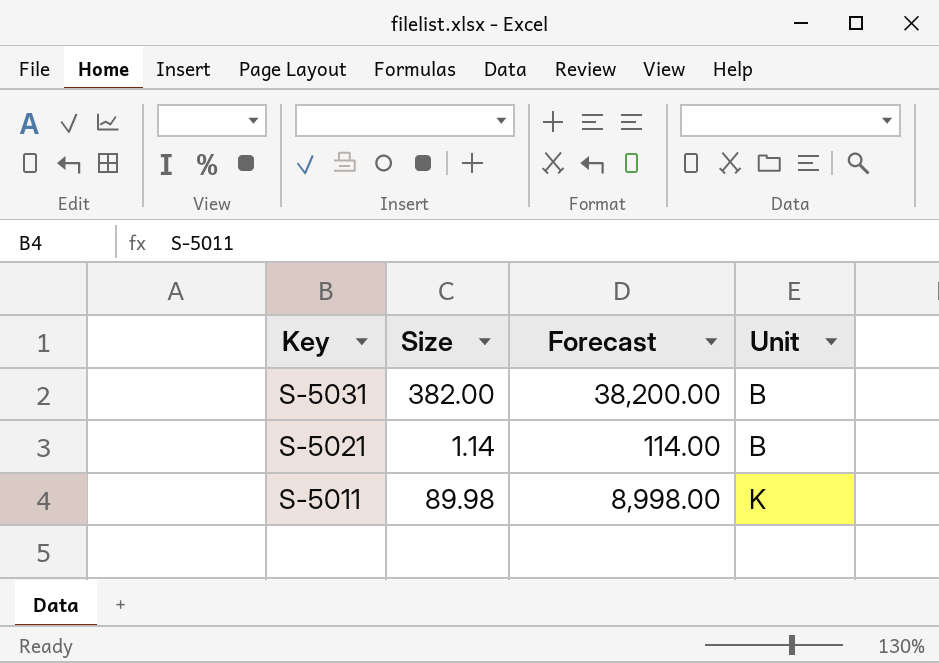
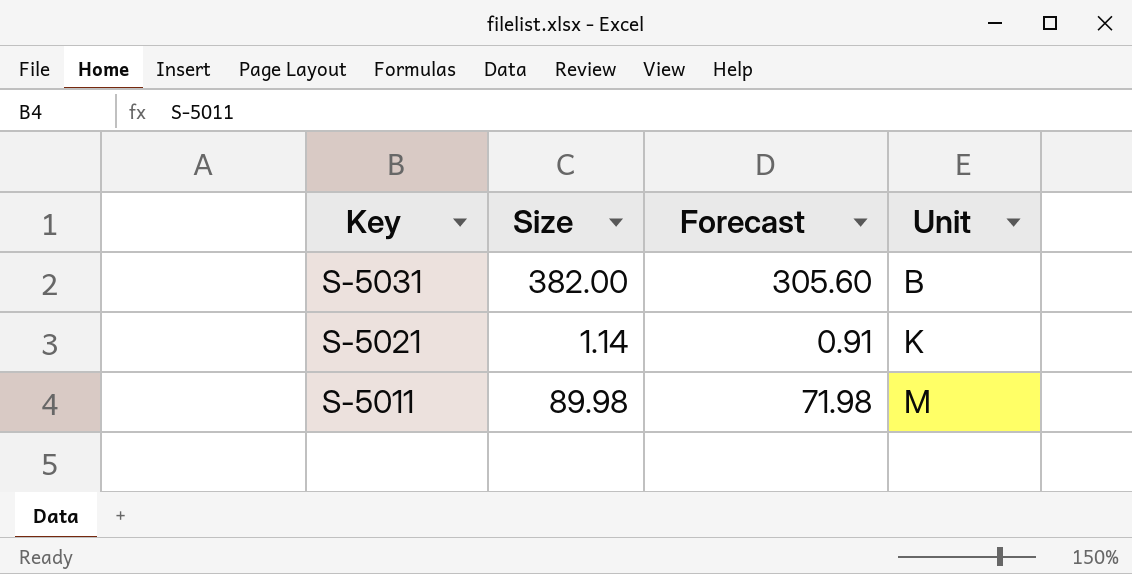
column Forecast | formula: [Size] * 100 -> [Size] * 0.8
S-5021 | Unit: B -> K
S-5011 | Unit: K -> M

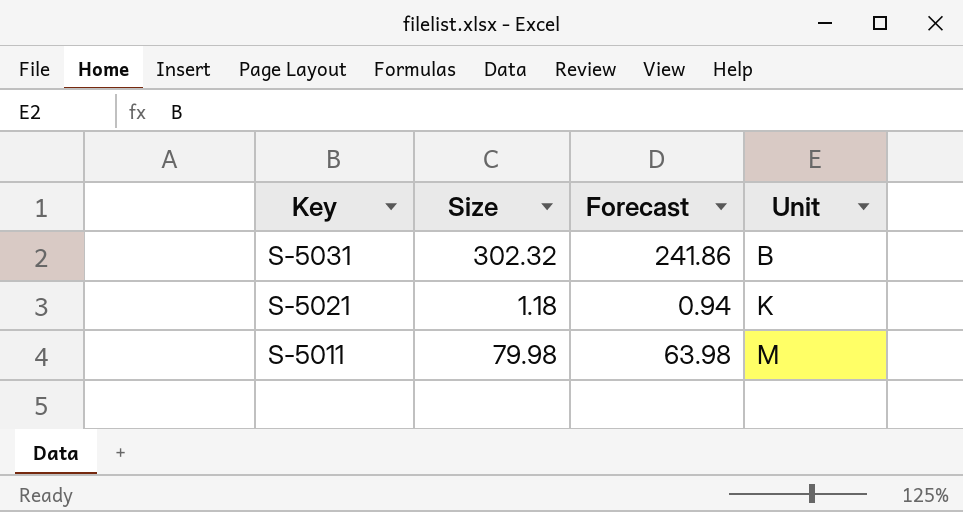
S-5031 | Size: 382.00 -> 302.32
S-5031 | Forecast: 305.60 -> 241.86
S-5021 | Size: 1.14 -> 1.18
S-5021 | Forecast: 0.91 -> 0.94
S-5011 | Size: 89.98 -> 79.98
S-5011 | Forecast: 71.98 -> 63.98

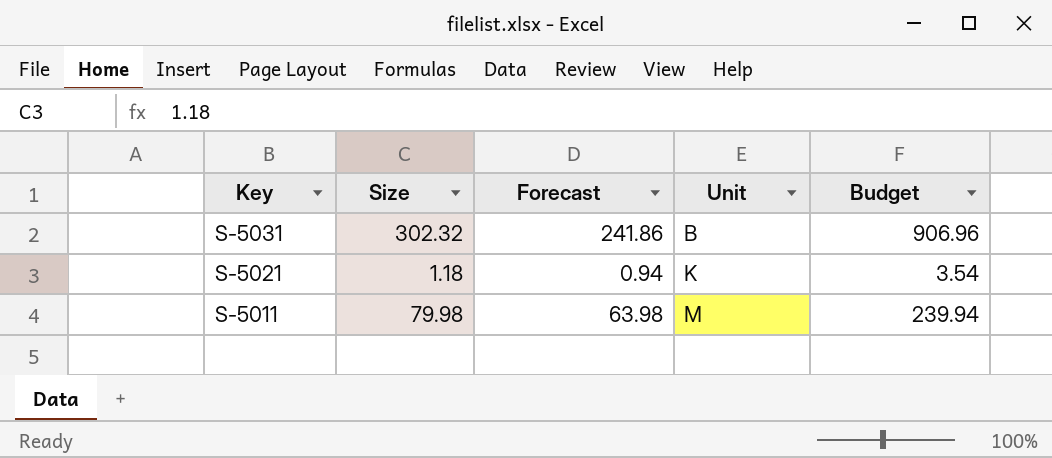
column Budget | formula: none -> [Size] * 3

